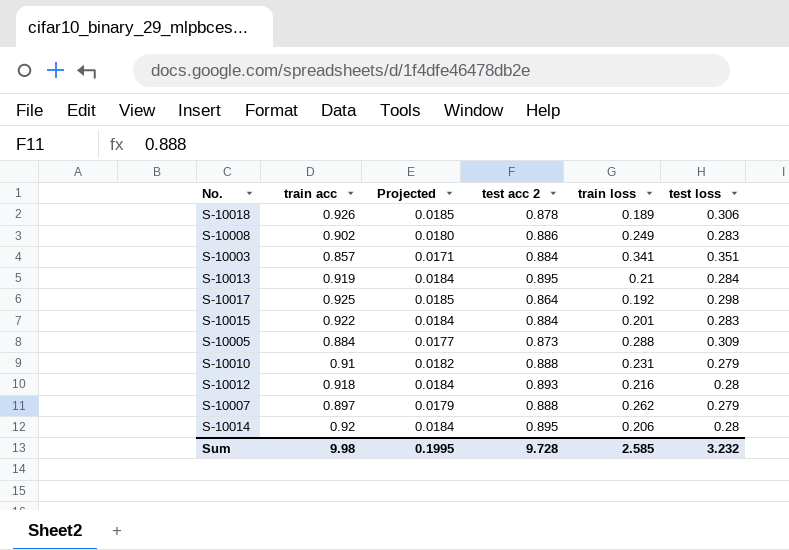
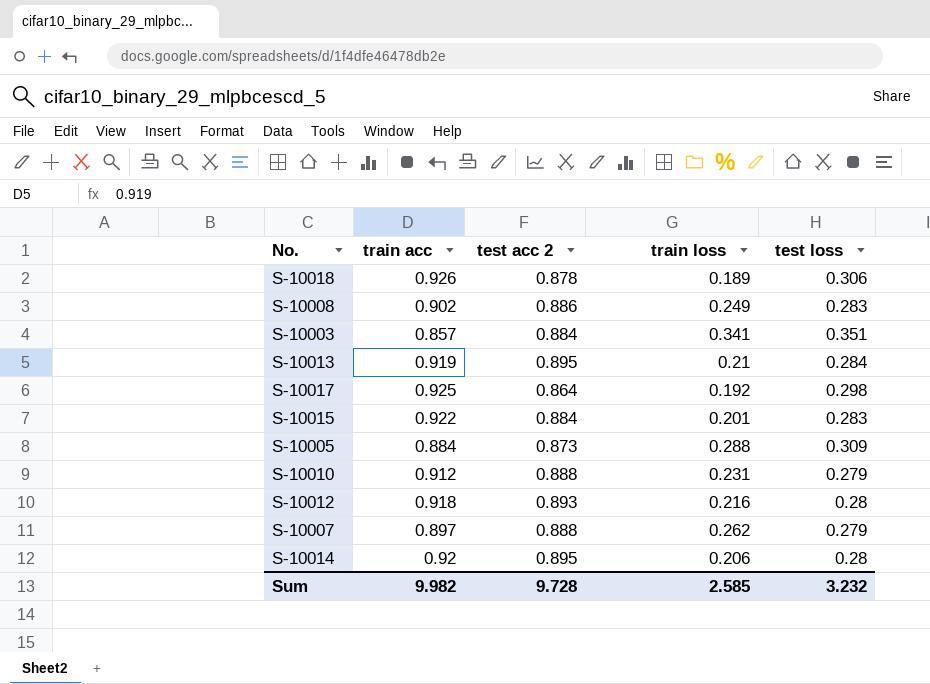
column Projected | formula: [train acc] * 0.02 -> none
S-10010 | train acc: 0.91 -> 0.912
Sum | train acc: 9.98 -> 9.982

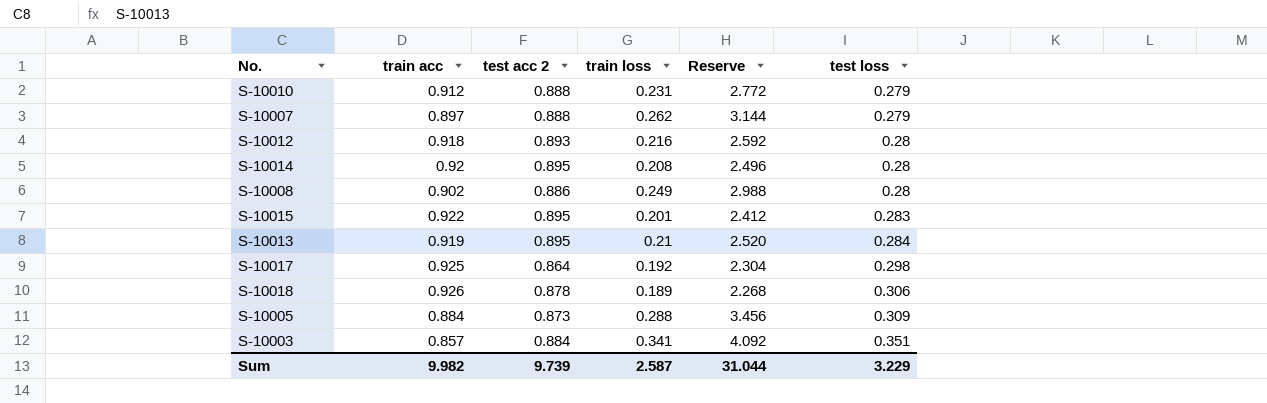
row order: none -> test loss ascending
column Reserve | formula: none -> [train loss] * 12
S-10014 | train loss: 0.206 -> 0.208
S-10008 | test loss: 0.283 -> 0.28
S-10015 | test acc 2: 0.884 -> 0.895
Sum | test acc 2: 9.728 -> 9.739
Sum | train loss: 2.585 -> 2.587
Sum | test loss: 3.232 -> 3.229

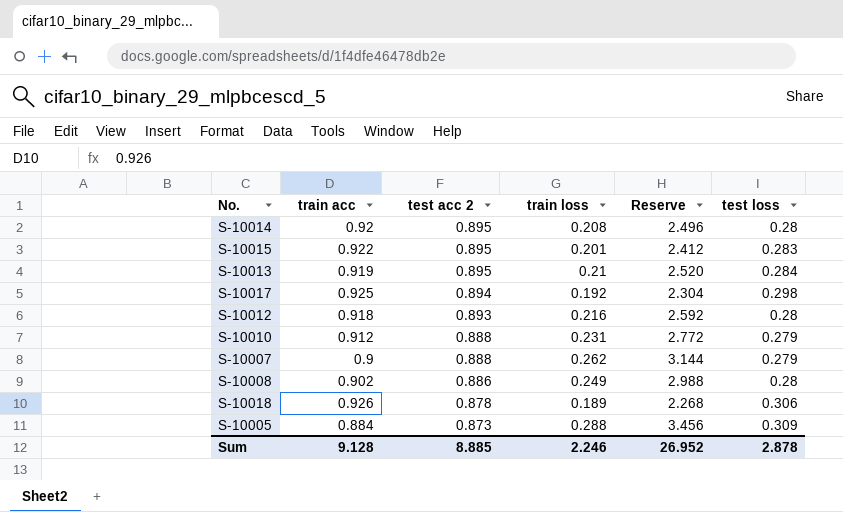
row order: test loss ascending -> test acc 2 descending
row S-10003: 0.857 | 0.884 | 0.341 | 4.092 | 0.351 -> none
S-10017 | test acc 2: 0.864 -> 0.894
S-10007 | train acc: 0.897 -> 0.9
Sum | train acc: 9.982 -> 9.128
Sum | test acc 2: 9.739 -> 8.885
Sum | train loss: 2.587 -> 2.246
Sum | Reserve: 31.044 -> 26.952
Sum | test loss: 3.229 -> 2.878

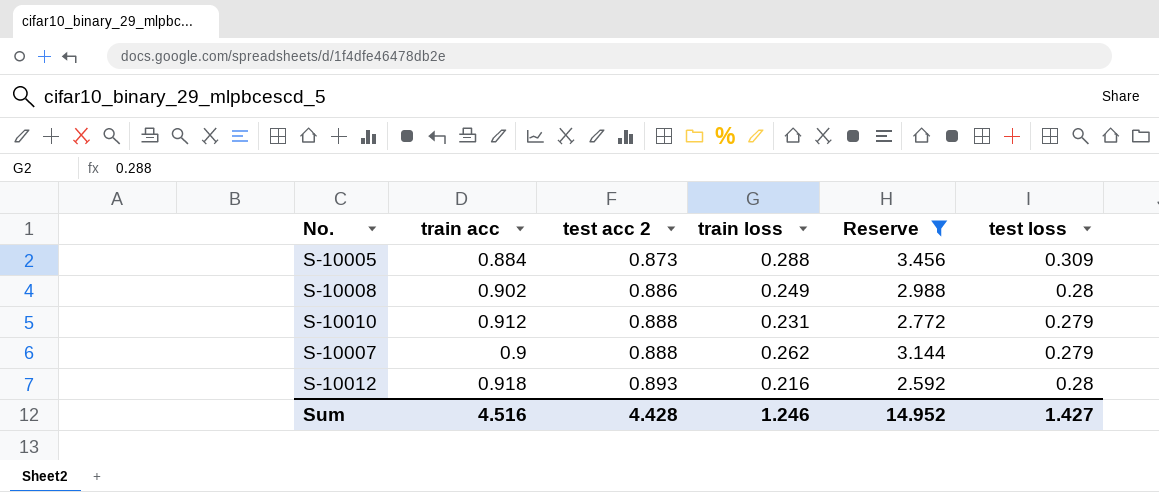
filter: none -> Reserve >= 2.592
row order: test acc 2 descending -> test acc 2 ascending
Sum | train acc: 9.128 -> 4.516
Sum | test acc 2: 8.885 -> 4.428
Sum | train loss: 2.246 -> 1.246
Sum | Reserve: 26.952 -> 14.952
Sum | test loss: 2.878 -> 1.427

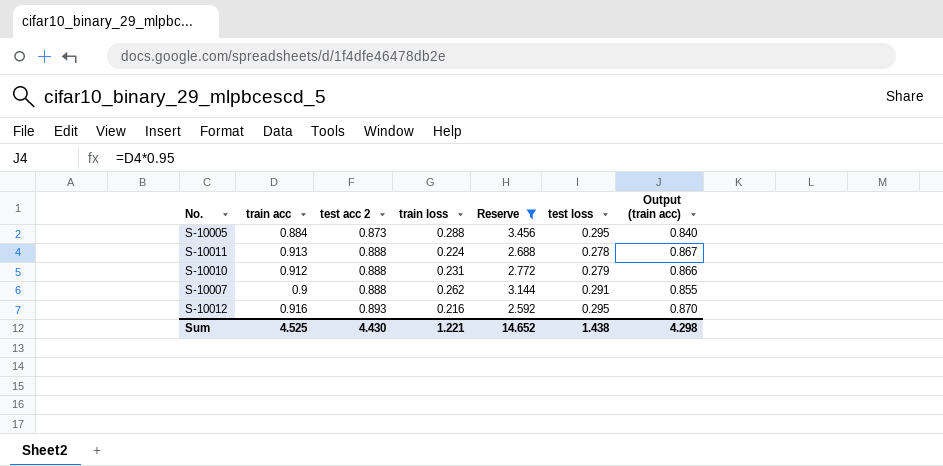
column Output (train acc) | formula: none -> [train acc] * 0.95
row S-10008: 0.902 | 0.886 | 0.249 | 2.988 | 0.28 -> none
S-10005 | test loss: 0.309 -> 0.295
row S-10011: none -> 0.913 | 0.888 | 0.224 | 2.688 | 0.278 | 0.867
S-10007 | test loss: 0.279 -> 0.291
S-10012 | train acc: 0.918 -> 0.916
S-10012 | test loss: 0.28 -> 0.295
Sum | train acc: 4.516 -> 4.525
Sum | test acc 2: 4.428 -> 4.430
Sum | train loss: 1.246 -> 1.221
Sum | Reserve: 14.952 -> 14.652
Sum | test loss: 1.427 -> 1.438

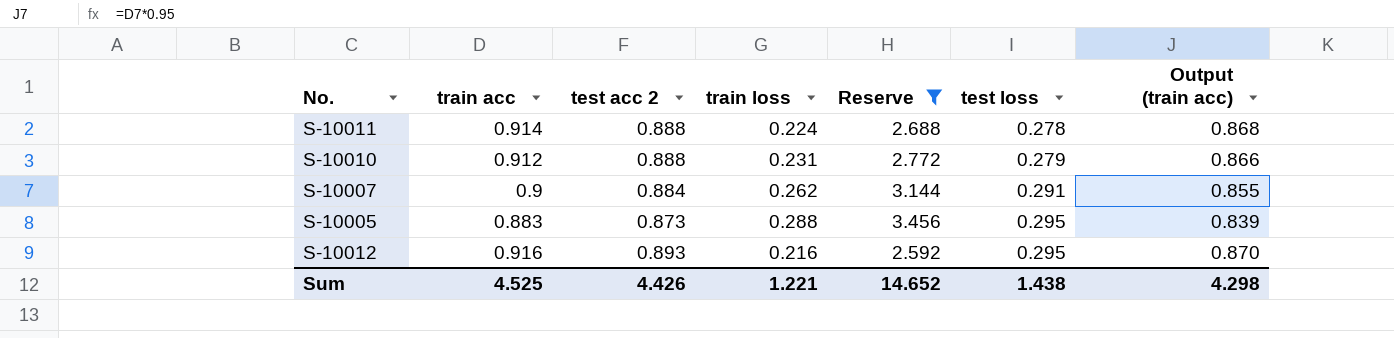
row order: test acc 2 ascending -> test loss ascending
S-10011 | train acc: 0.913 -> 0.914
S-10011 | Output (train acc): 0.867 -> 0.868
S-10007 | test acc 2: 0.888 -> 0.884
S-10005 | train acc: 0.884 -> 0.883
S-10005 | Output (train acc): 0.840 -> 0.839
Sum | test acc 2: 4.430 -> 4.426

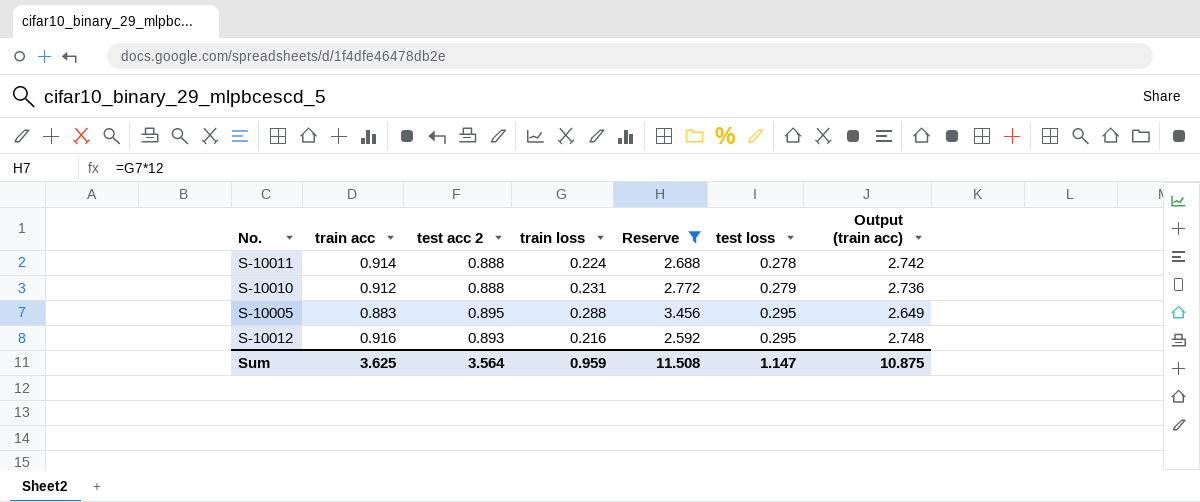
column Output (train acc) | formula: [train acc] * 0.95 -> [train acc] * 3
row S-10007: 0.9 | 0.884 | 0.262 | 3.144 | 0.291 | 0.855 -> none
S-10005 | test acc 2: 0.873 -> 0.895
Sum | train acc: 4.525 -> 3.625
Sum | test acc 2: 4.426 -> 3.564
Sum | train loss: 1.221 -> 0.959
Sum | Reserve: 14.652 -> 11.508
Sum | test loss: 1.438 -> 1.147
Sum | Output (train acc): 4.298 -> 10.875

